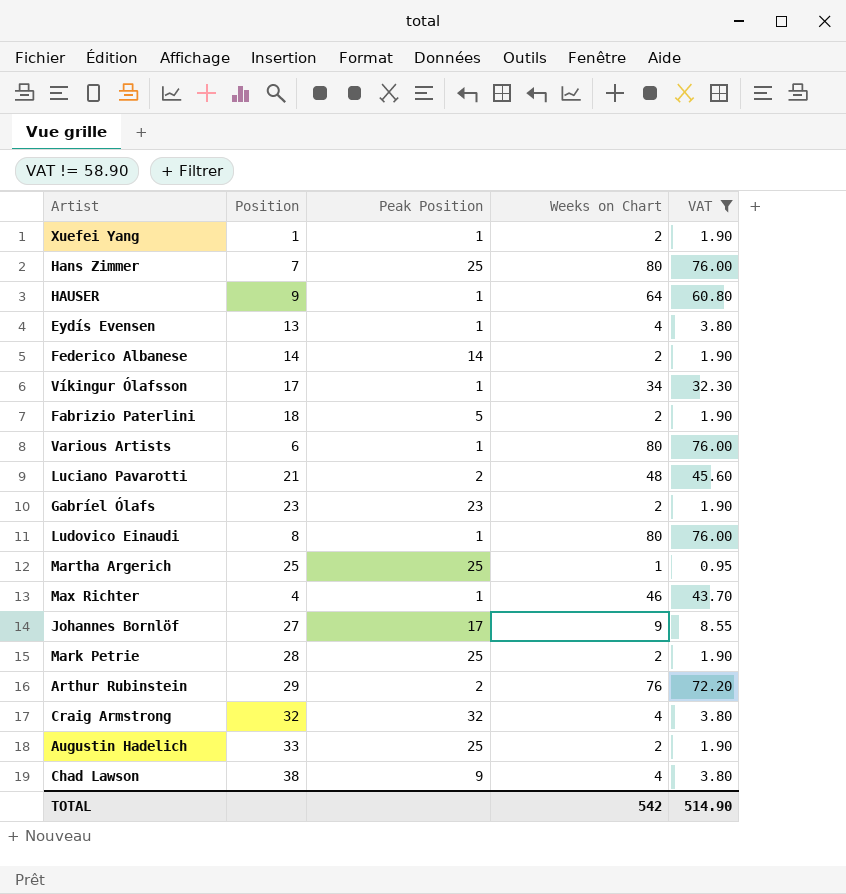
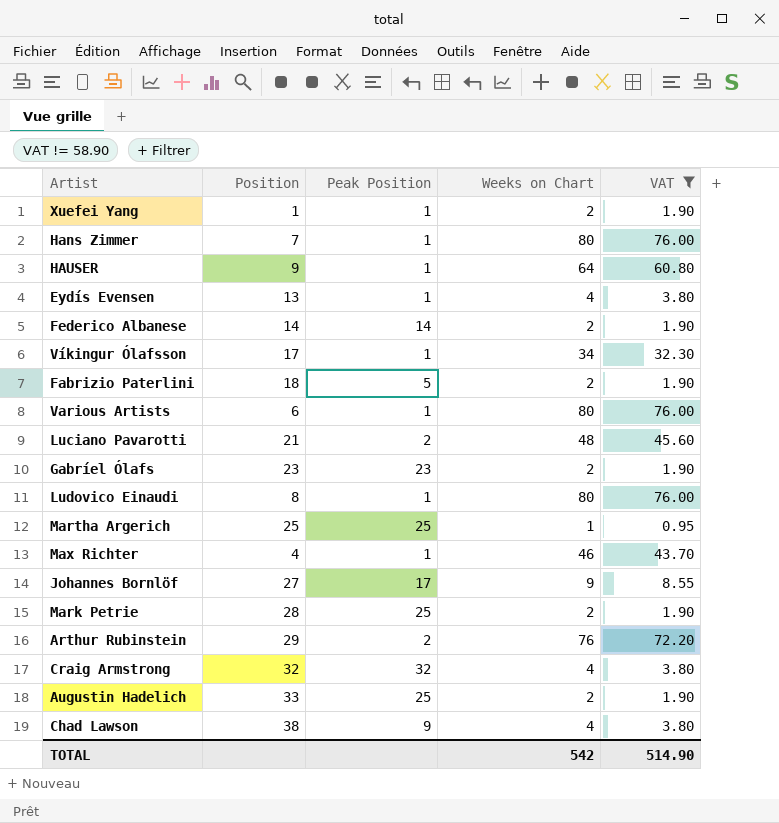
Hans Zimmer | Peak Position: 25 -> 1

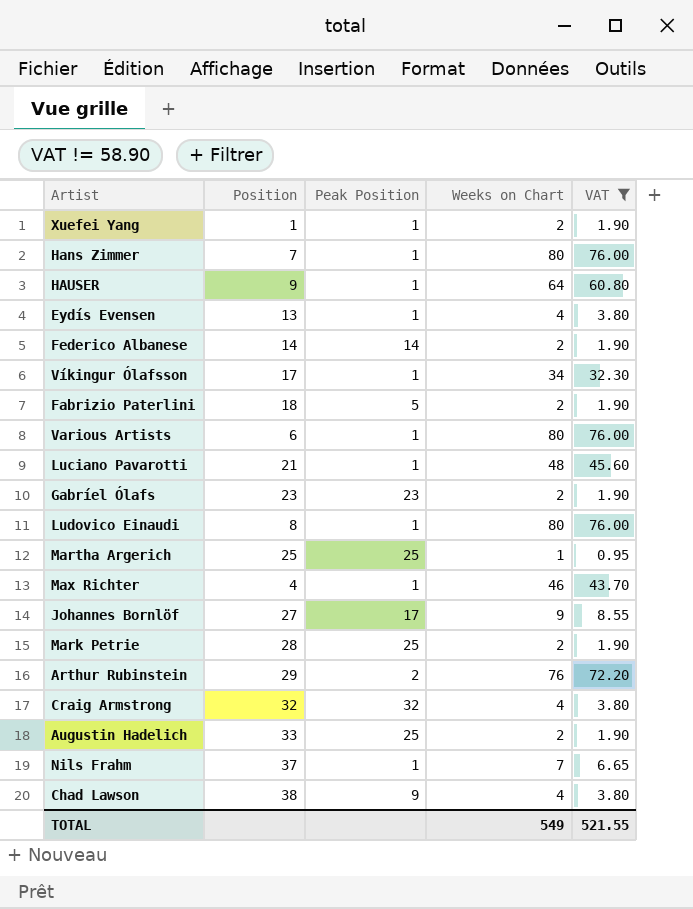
Luciano Pavarotti | Peak Position: 2 -> 1
row Nils Frahm: none -> 37 | 1 | 7 | 6.65
TOTAL | Weeks on Chart: 542 -> 549
TOTAL | VAT: 514.90 -> 521.55

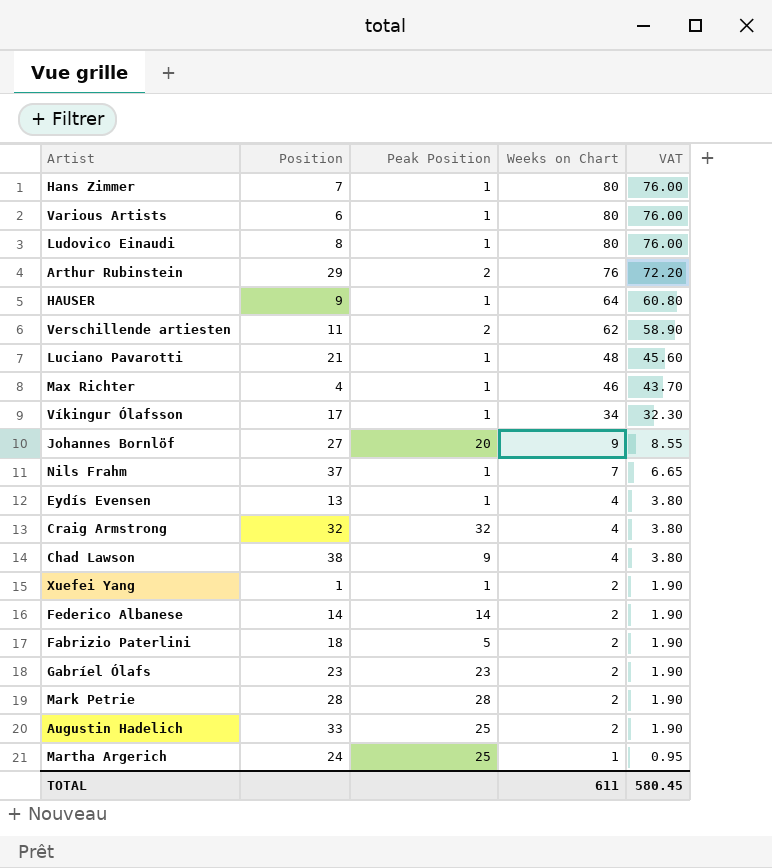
filter: VAT != 58.90 -> none
row order: none -> Weeks on Chart descending
Johannes Bornlöf | Peak Position: 17 -> 20
Mark Petrie | Peak Position: 25 -> 28
Martha Argerich | Position: 25 -> 24
TOTAL | Weeks on Chart: 549 -> 611
TOTAL | VAT: 521.55 -> 580.45

